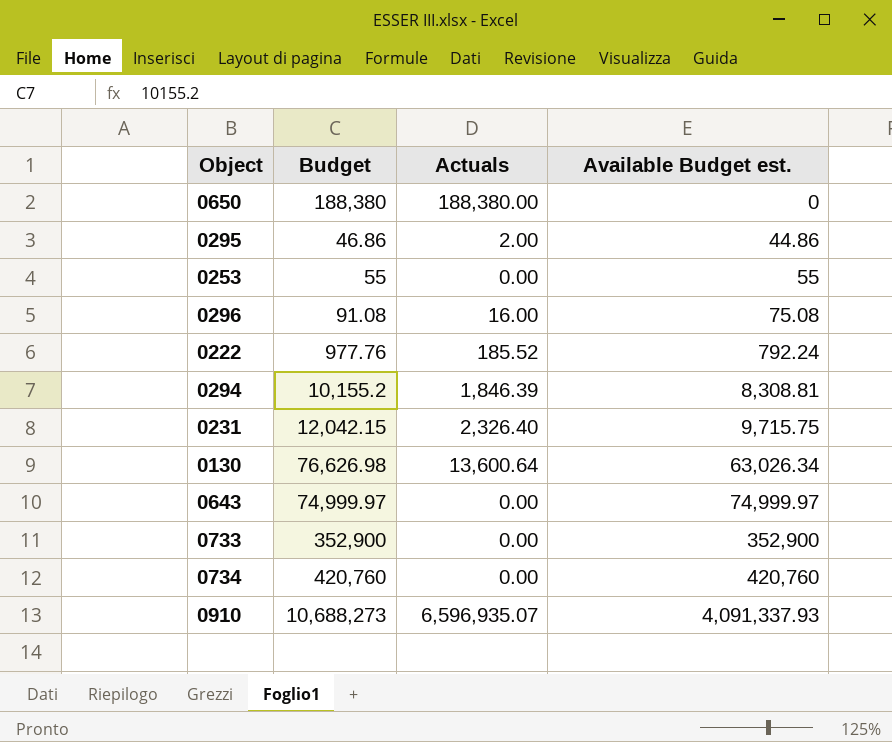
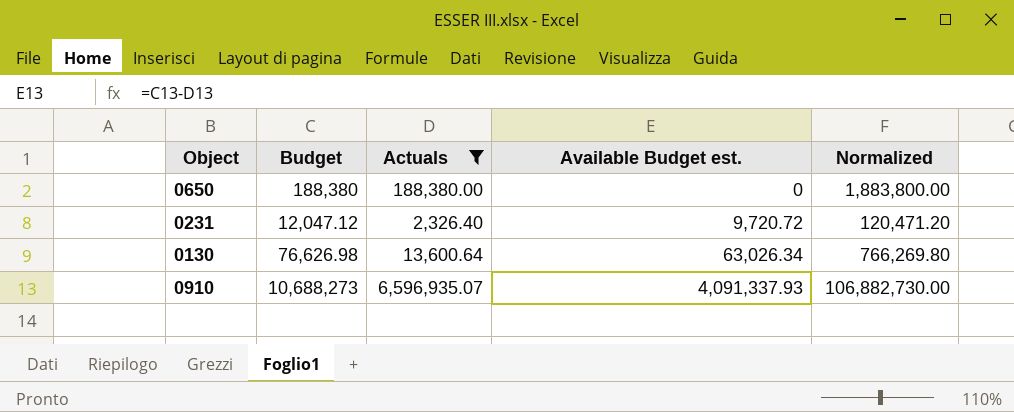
filter: none -> Actuals >= 2,326.40
column Normalized | formula: none -> [Budget] * 10
0231 | Budget: 12,042.15 -> 12,047.12
0231 | Available Budget est.: 9,715.75 -> 9,720.72

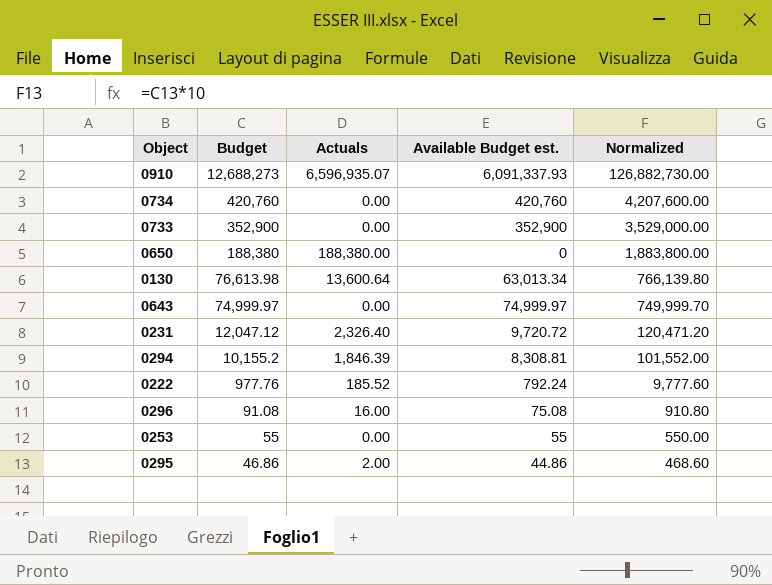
filter: Actuals >= 2,326.40 -> none
row order: Available Budget est. ascending -> Budget descending
0910 | Budget: 10,688,273 -> 12,688,273
0910 | Available Budget est.: 4,091,337.93 -> 6,091,337.93
0910 | Normalized: 106,882,730.00 -> 126,882,730.00
0130 | Budget: 76,626.98 -> 76,613.98
0130 | Available Budget est.: 63,026.34 -> 63,013.34
0130 | Normalized: 766,269.80 -> 766,139.80

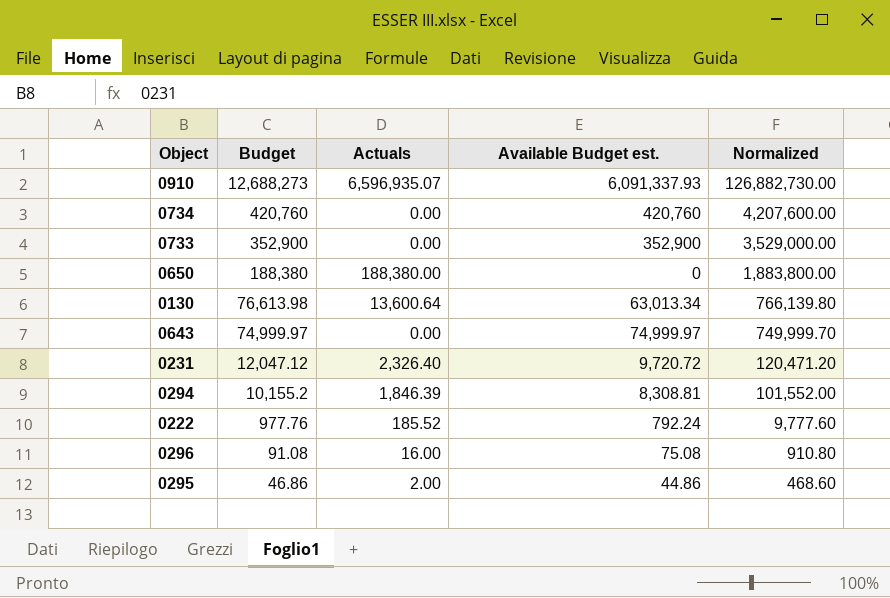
row 0253: 55 | 0.00 | 55 | 550.00 -> none

